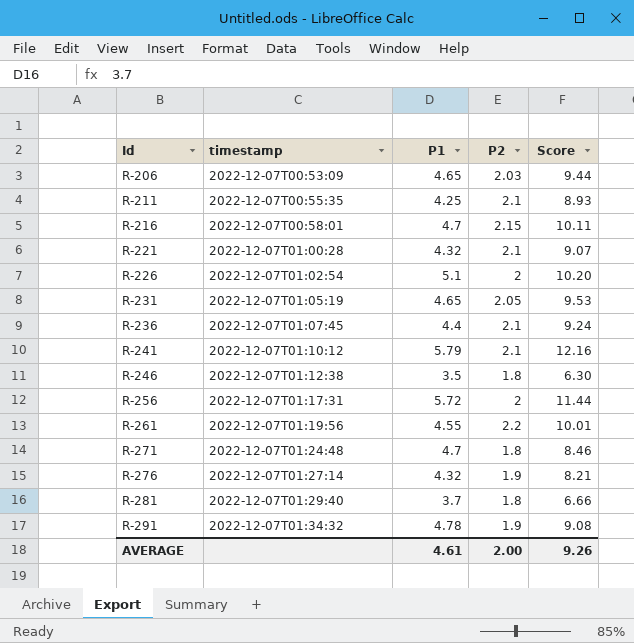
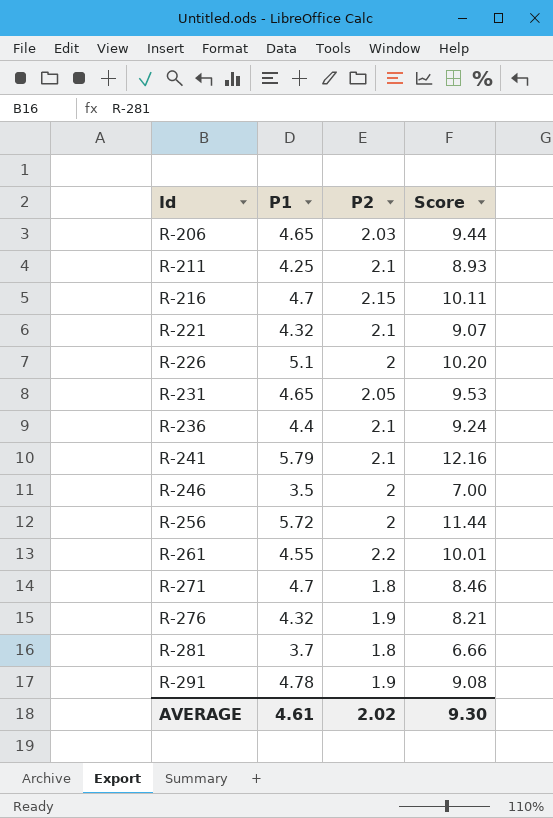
column timestamp | position: 2 -> none
R-246 | P2: 1.8 -> 2
R-246 | Score: 6.30 -> 7.00
AVERAGE | P2: 2.00 -> 2.02
AVERAGE | Score: 9.26 -> 9.30

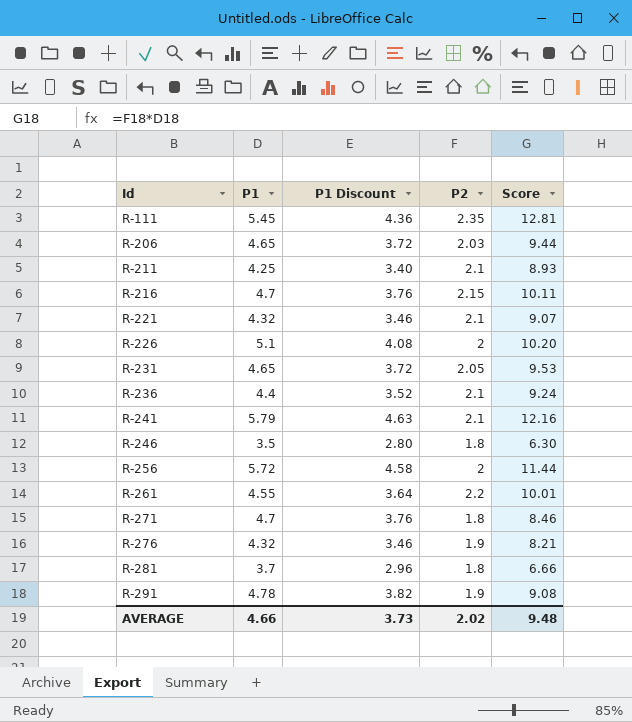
column P1 Discount | formula: none -> [P1] * 0.8
row R-111: none -> 5.45 | 4.36 | 2.35 | 12.81
R-246 | P2: 2 -> 1.8
R-246 | Score: 7.00 -> 6.30
AVERAGE | P1: 4.61 -> 4.66
AVERAGE | Score: 9.30 -> 9.48

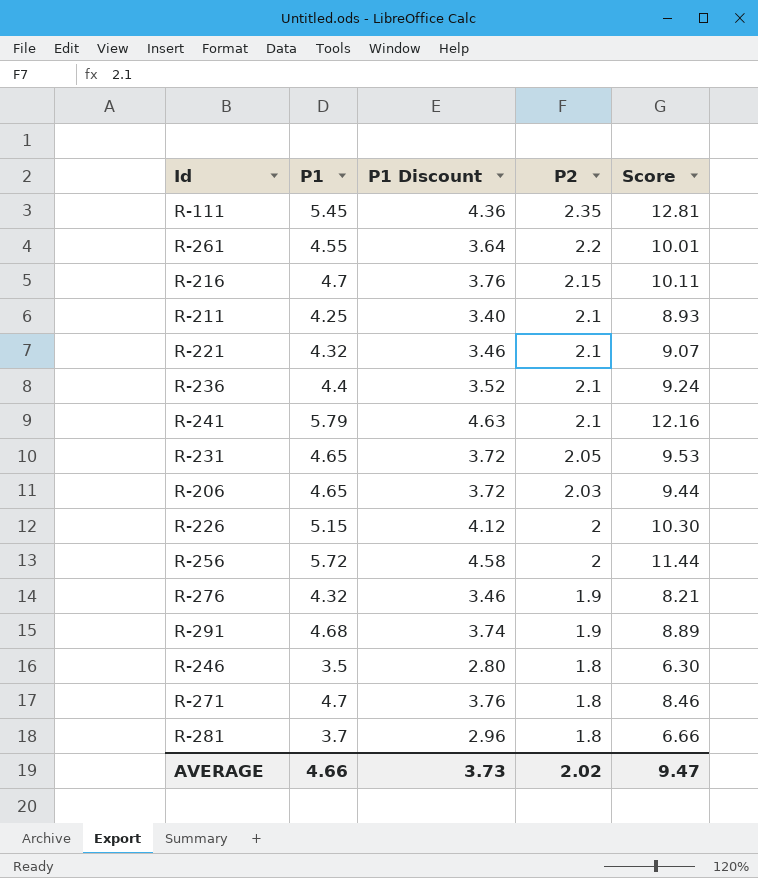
row order: Id ascending -> P2 descending
R-226 | P1: 5.1 -> 5.15
R-226 | P1 Discount: 4.08 -> 4.12
R-226 | Score: 10.20 -> 10.30
R-291 | P1: 4.78 -> 4.68
R-291 | P1 Discount: 3.82 -> 3.74
R-291 | Score: 9.08 -> 8.89
AVERAGE | Score: 9.48 -> 9.47

